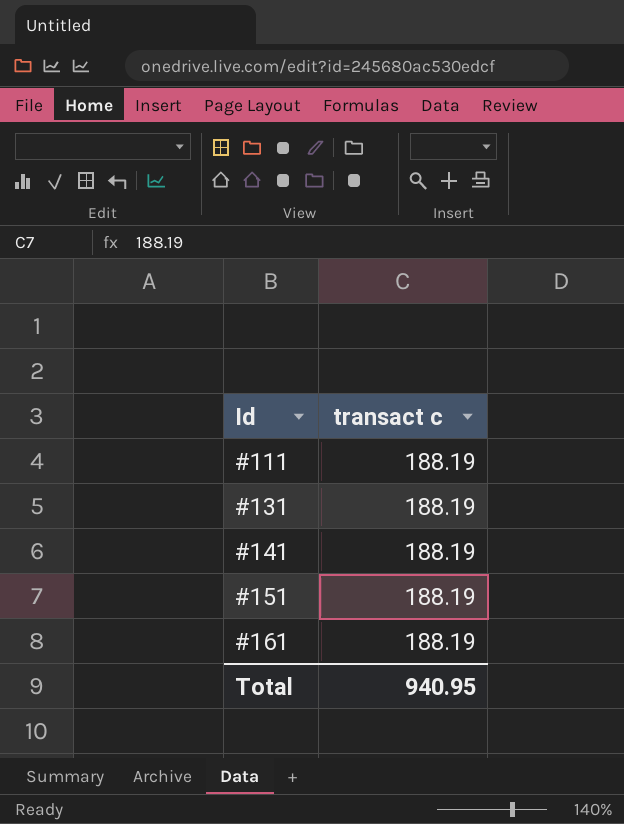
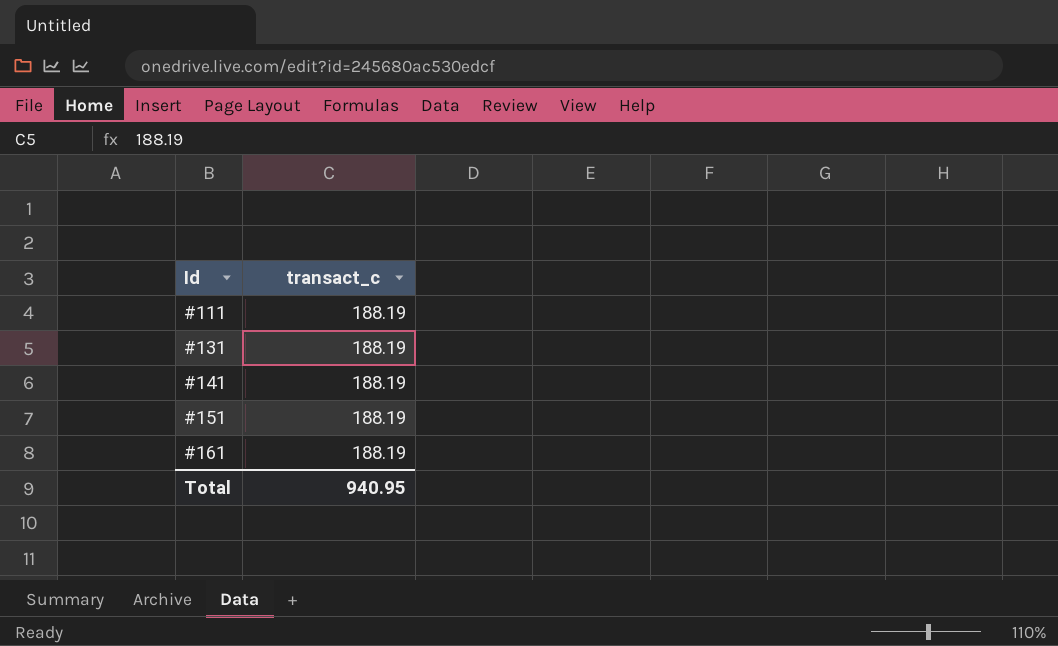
column name: transact c -> transact_c

